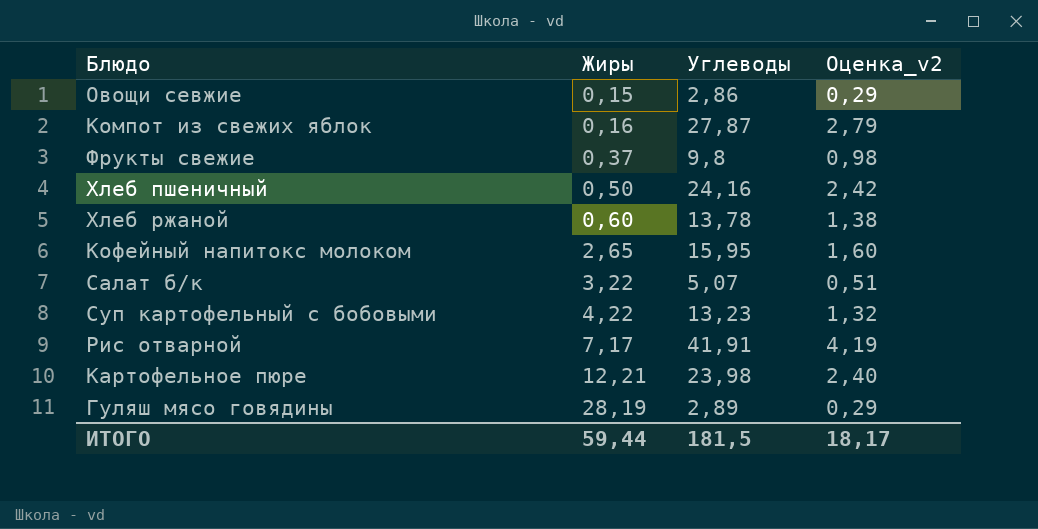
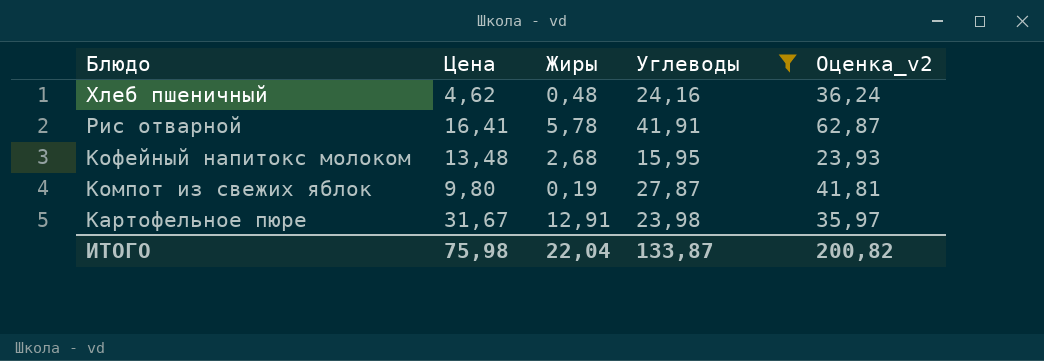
filter: none -> Углеводы >= 15,95
row order: Жиры ascending -> Блюдо descending
column Цена | position: none -> 2
column Оценка_v2 | formula: [Углеводы] * 0,1 -> [Углеводы] * 1,5
Хлеб пшеничный | Жиры: 0,50 -> 0,48
Рис отварной | Жиры: 7,17 -> 5,78
Кофейный напитокс молоком | Жиры: 2,65 -> 2,68
Компот из свежих яблок | Жиры: 0,16 -> 0,19
Картофельное пюре | Жиры: 12,21 -> 12,91
ИТОГО | Жиры: 59,44 -> 22,04
ИТОГО | Углеводы: 181,5 -> 133,87
ИТОГО | Оценка_v2: 18,17 -> 200,82

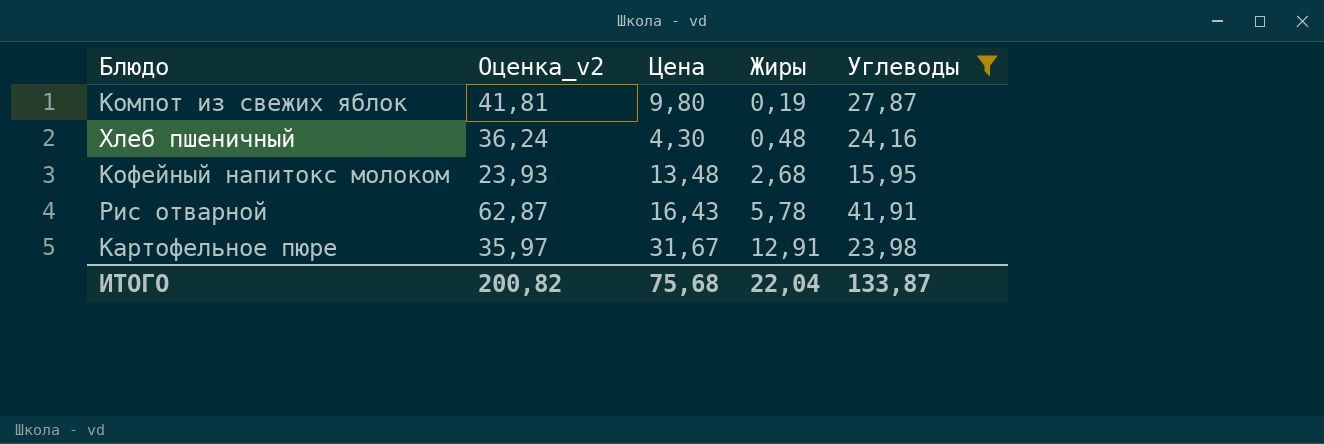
row order: Блюдо descending -> Жиры ascending
column Оценка_v2 | position: 5 -> 2
Хлеб пшеничный | Цена: 4,62 -> 4,30
Рис отварной | Цена: 16,41 -> 16,43
ИТОГО | Цена: 75,98 -> 75,68

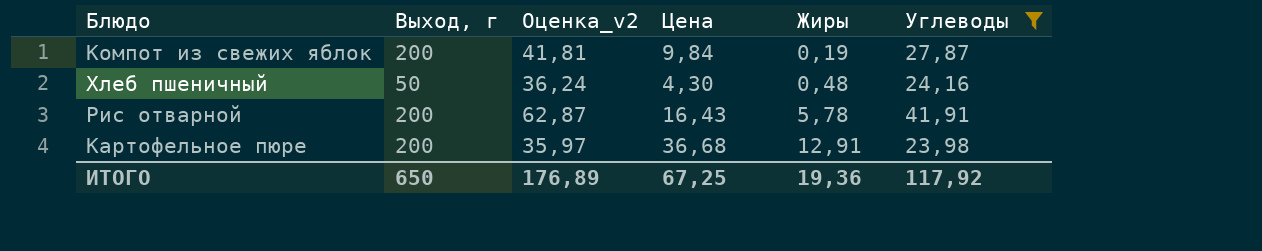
column Выход, г | position: none -> 2
row Кофейный напитокс молоком: 23,93 | 13,48 | 2,68 | 15,95 -> none
Компот из свежих яблок | Цена: 9,80 -> 9,84
Картофельное пюре | Цена: 31,67 -> 36,68
ИТОГО | Оценка_v2: 200,82 -> 176,89
ИТОГО | Цена: 75,68 -> 67,25
ИТОГО | Жиры: 22,04 -> 19,36
ИТОГО | Углеводы: 133,87 -> 117,92

